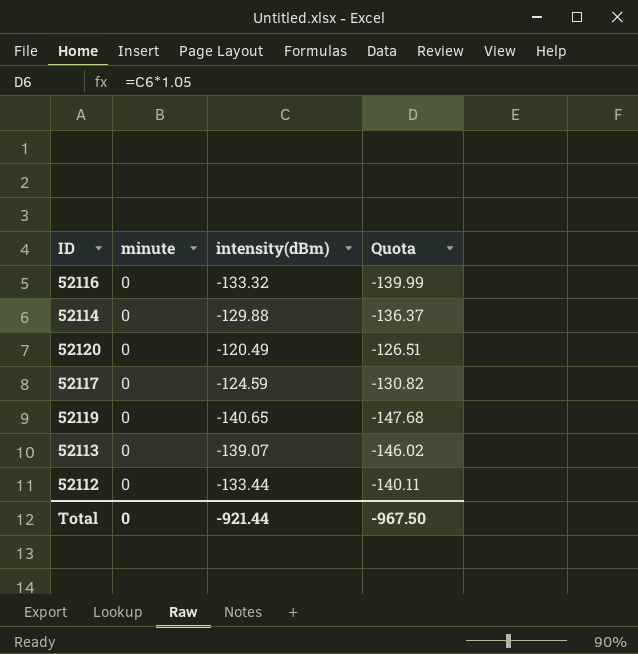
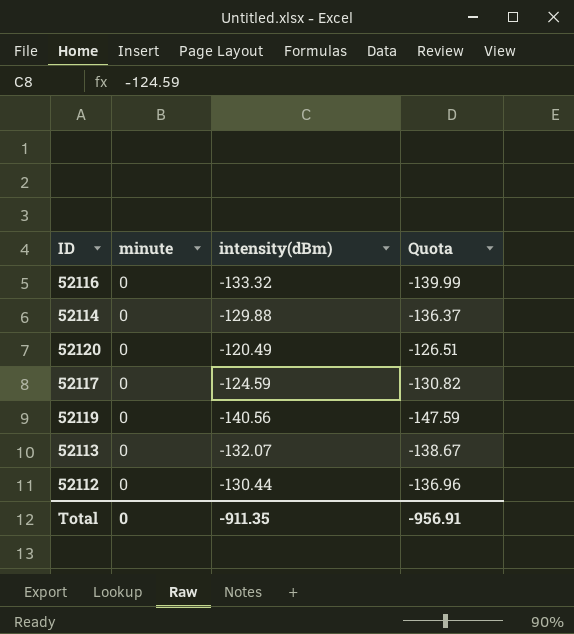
52119 | intensity(dBm): -140.65 -> -140.56
52119 | Quota: -147.68 -> -147.59
52113 | intensity(dBm): -139.07 -> -132.07
52113 | Quota: -146.02 -> -138.67
52112 | intensity(dBm): -133.44 -> -130.44
52112 | Quota: -140.11 -> -136.96
Total | intensity(dBm): -921.44 -> -911.35
Total | Quota: -967.50 -> -956.91

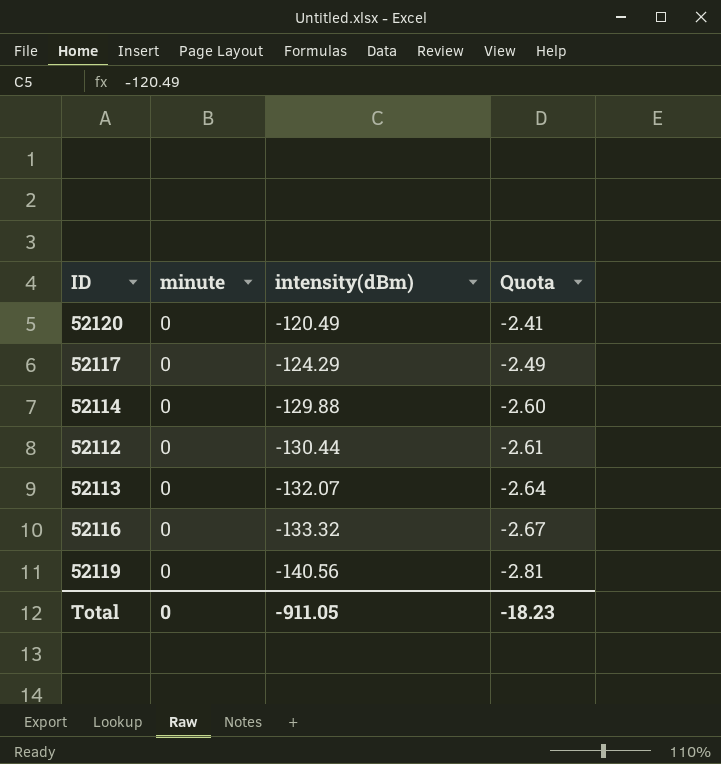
row order: none -> intensity(dBm) descending
column Quota | formula: [intensity(dBm)] * 1.05 -> [intensity(dBm)] * 0.02
52117 | intensity(dBm): -124.59 -> -124.29
Total | intensity(dBm): -911.35 -> -911.05
Total | Quota: -956.91 -> -18.23

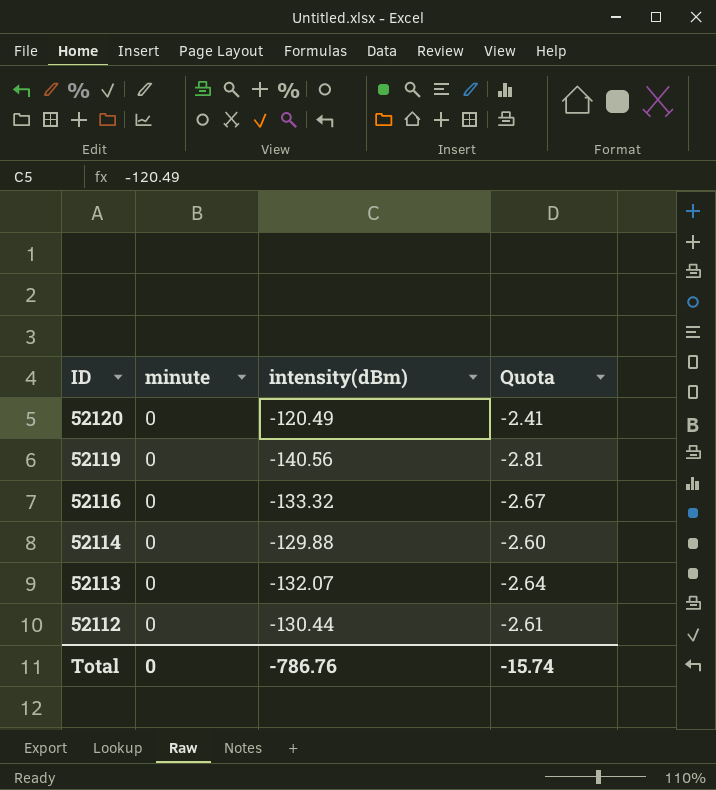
row order: intensity(dBm) descending -> ID descending
row 52117: 0 | -124.29 | -2.49 -> none
Total | intensity(dBm): -911.05 -> -786.76
Total | Quota: -18.23 -> -15.74

